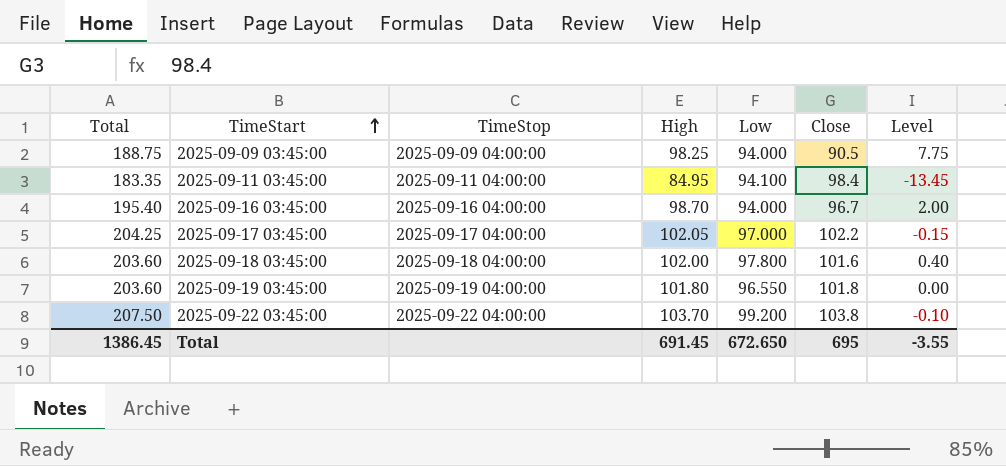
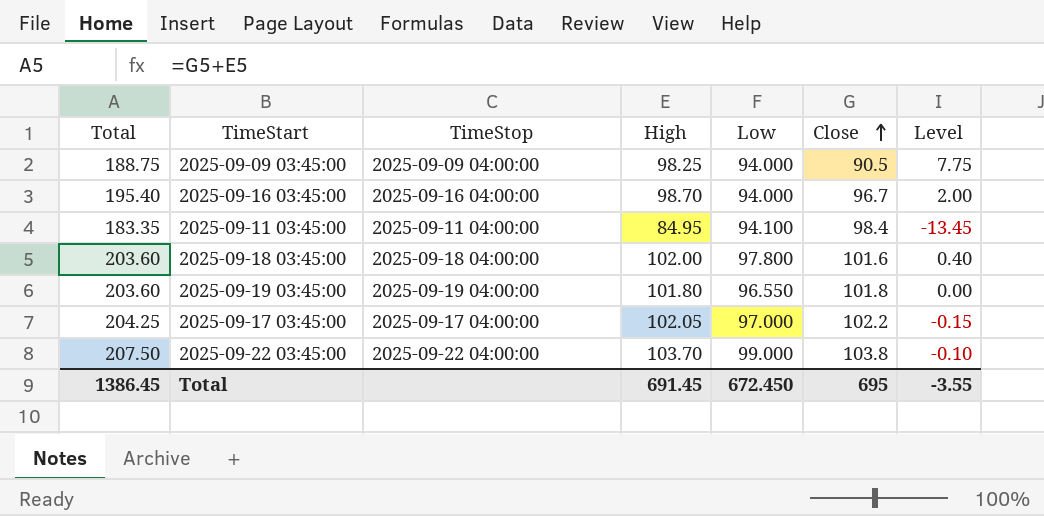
row order: TimeStart ascending -> Close ascending
2025-09-22 03:45:00 | Low: 99.200 -> 99.000
Total | Low: 672.650 -> 672.450

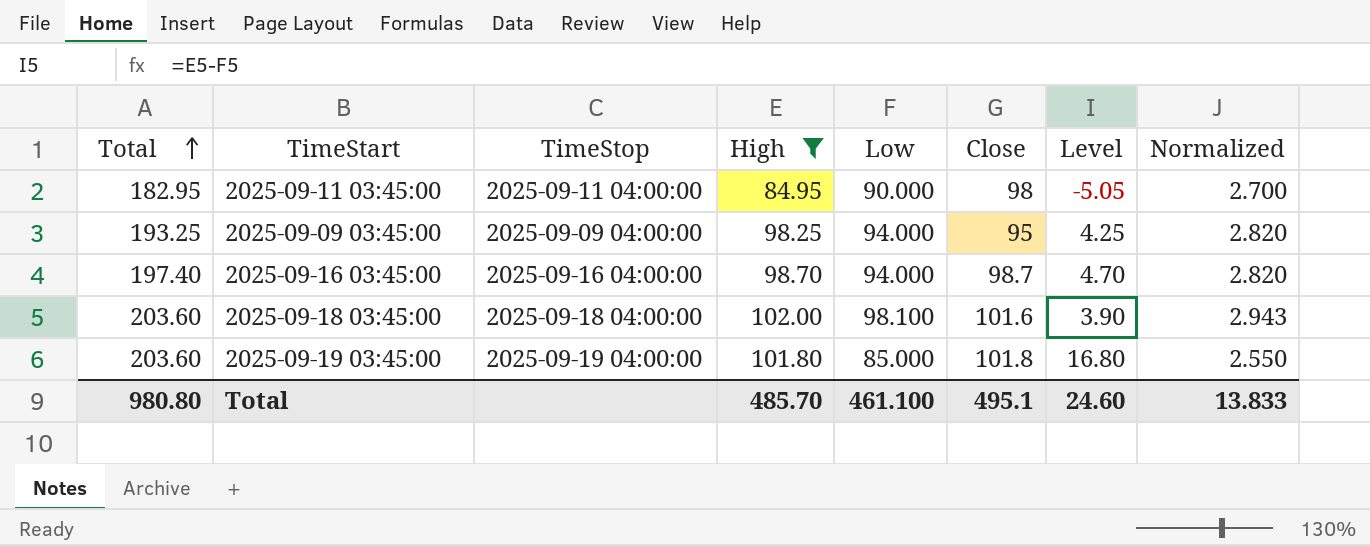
filter: none -> High <= 102.00
row order: Close ascending -> Total ascending
column Level | formula: [High] - [Close] -> [High] - [Low]
column Normalized | formula: none -> [Low] * 0.03
2025-09-11 03:45:00 | Total: 183.35 -> 182.95
2025-09-11 03:45:00 | Low: 94.100 -> 90.000
2025-09-11 03:45:00 | Close: 98.4 -> 98
2025-09-09 03:45:00 | Total: 188.75 -> 193.25
2025-09-09 03:45:00 | Close: 90.5 -> 95
2025-09-16 03:45:00 | Total: 195.40 -> 197.40
2025-09-16 03:45:00 | Close: 96.7 -> 98.7
2025-09-18 03:45:00 | Low: 97.800 -> 98.100
2025-09-19 03:45:00 | Low: 96.550 -> 85.000
Total | Total: 1386.45 -> 980.80
Total | High: 691.45 -> 485.70
Total | Low: 672.450 -> 461.100
Total | Close: 695 -> 495.1
Total | Level: -3.55 -> 24.60

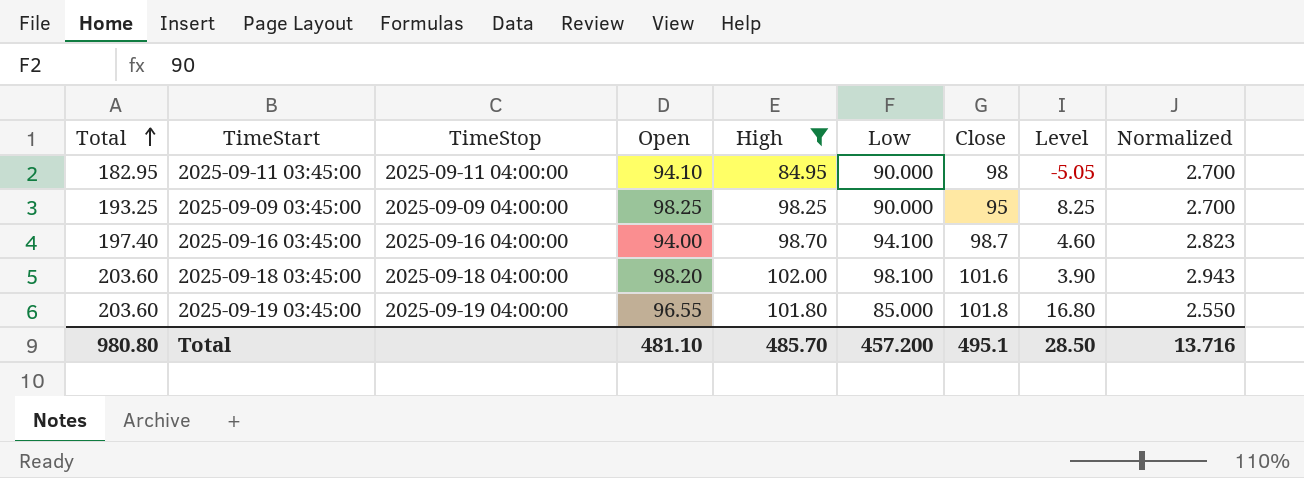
column Open | position: none -> 4
2025-09-09 03:45:00 | Low: 94.000 -> 90.000
2025-09-09 03:45:00 | Level: 4.25 -> 8.25
2025-09-09 03:45:00 | Normalized: 2.820 -> 2.700
2025-09-16 03:45:00 | Low: 94.000 -> 94.100
2025-09-16 03:45:00 | Level: 4.70 -> 4.60
2025-09-16 03:45:00 | Normalized: 2.820 -> 2.823
Total | Low: 461.100 -> 457.200
Total | Level: 24.60 -> 28.50
Total | Normalized: 13.833 -> 13.716

